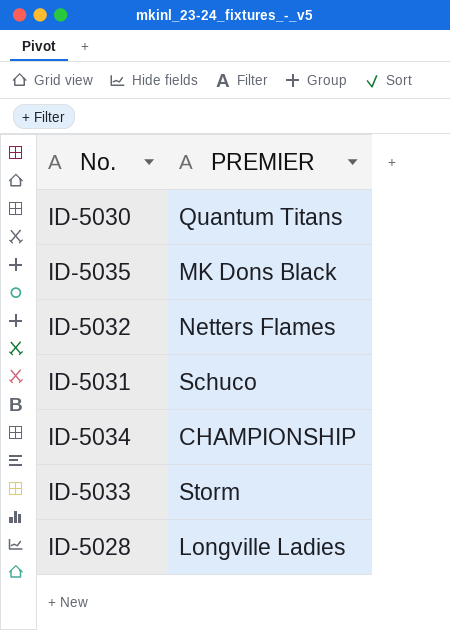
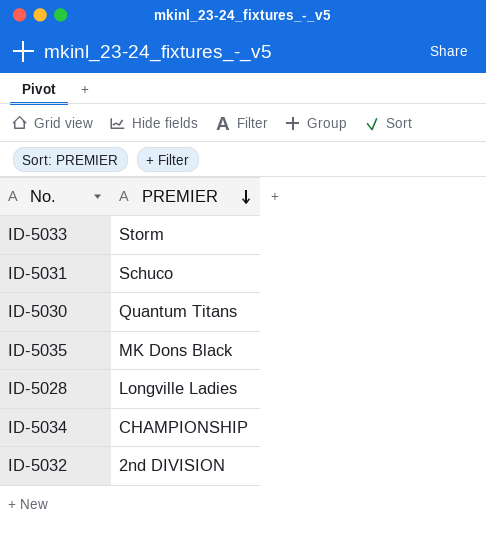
row order: none -> PREMIER descending
ID-5032 | PREMIER: Netters Flames -> 2nd DIVISION

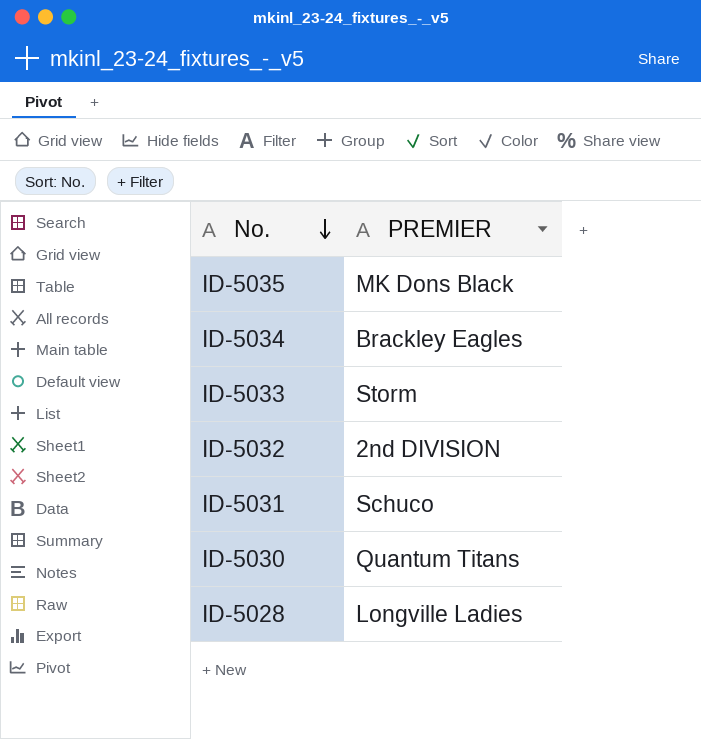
row order: PREMIER descending -> No. descending
ID-5034 | PREMIER: CHAMPIONSHIP -> Brackley Eagles

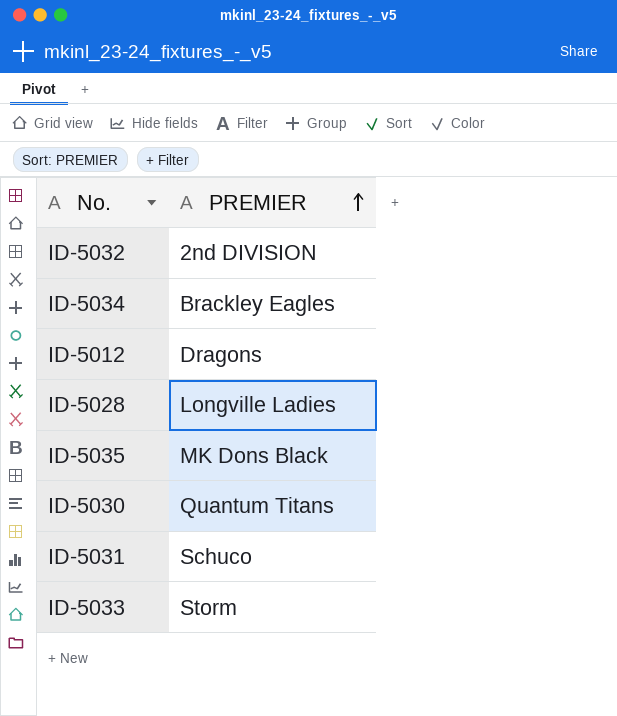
row order: No. descending -> PREMIER ascending
row ID-5012: none -> Dragons

